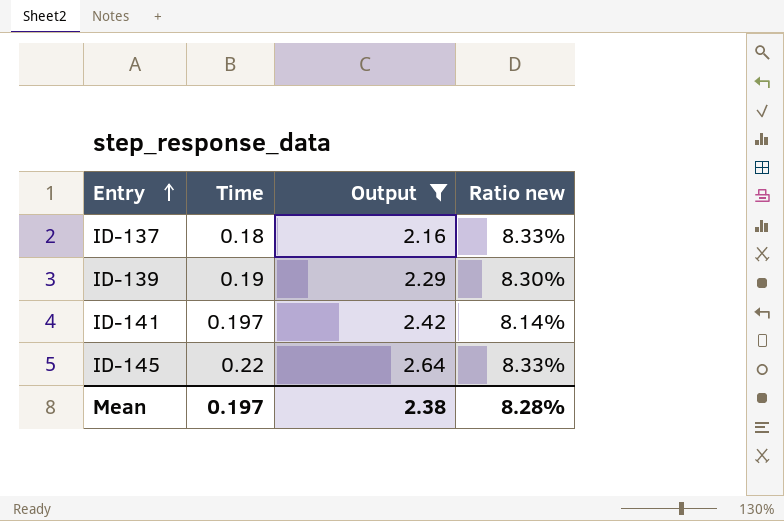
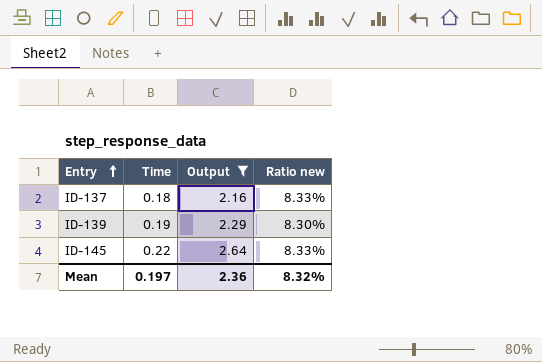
row ID-141: 0.197 | 2.42 | 8.14% -> none
Mean | Output: 2.38 -> 2.36
Mean | Ratio new: 8.28% -> 8.32%

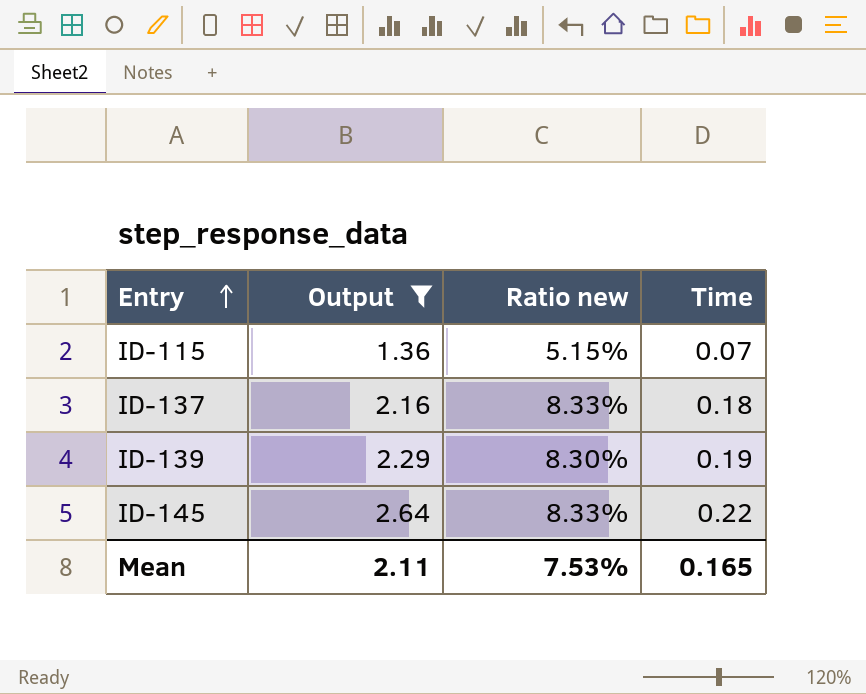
column Time | position: 2 -> 4
row ID-115: none -> 1.36 | 5.15% | 0.07
Mean | Output: 2.36 -> 2.11
Mean | Ratio new: 8.32% -> 7.53%
Mean | Time: 0.197 -> 0.165

